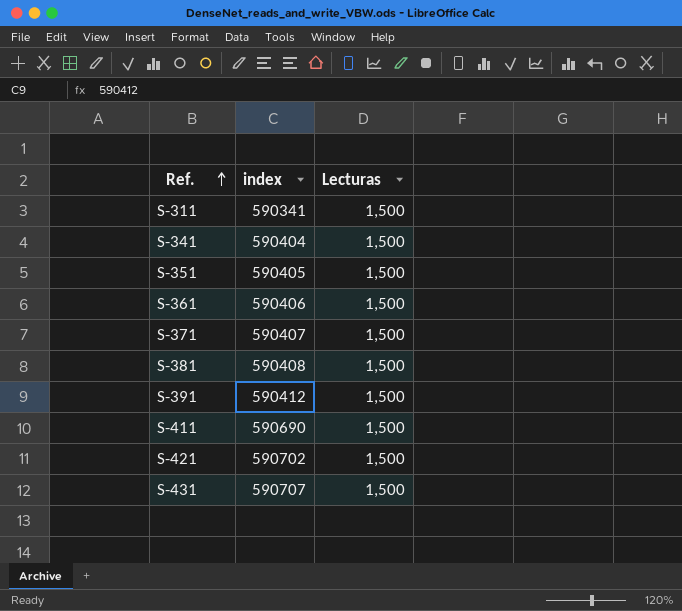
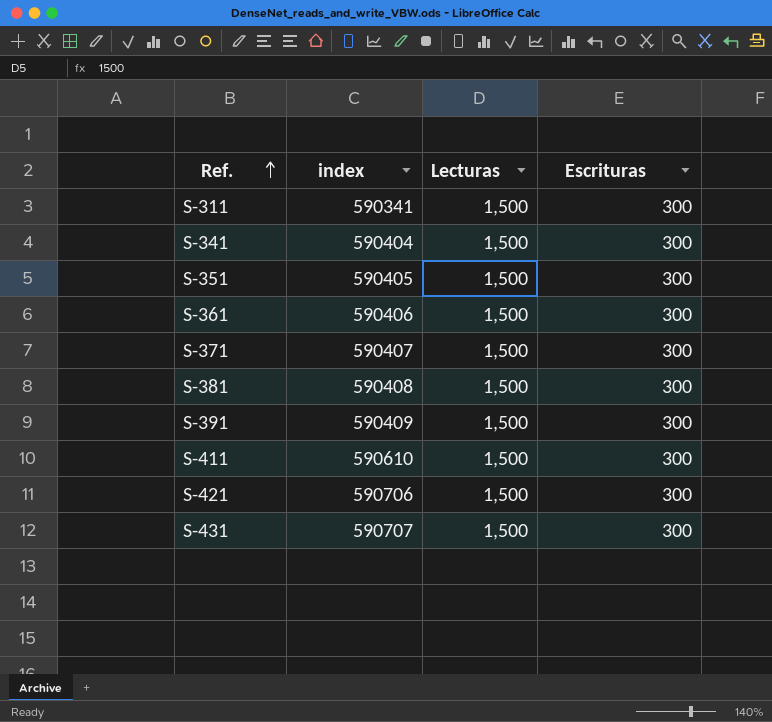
column Escrituras | position: none -> 4
S-391 | index: 590412 -> 590409
S-411 | index: 590690 -> 590610
S-421 | index: 590702 -> 590706

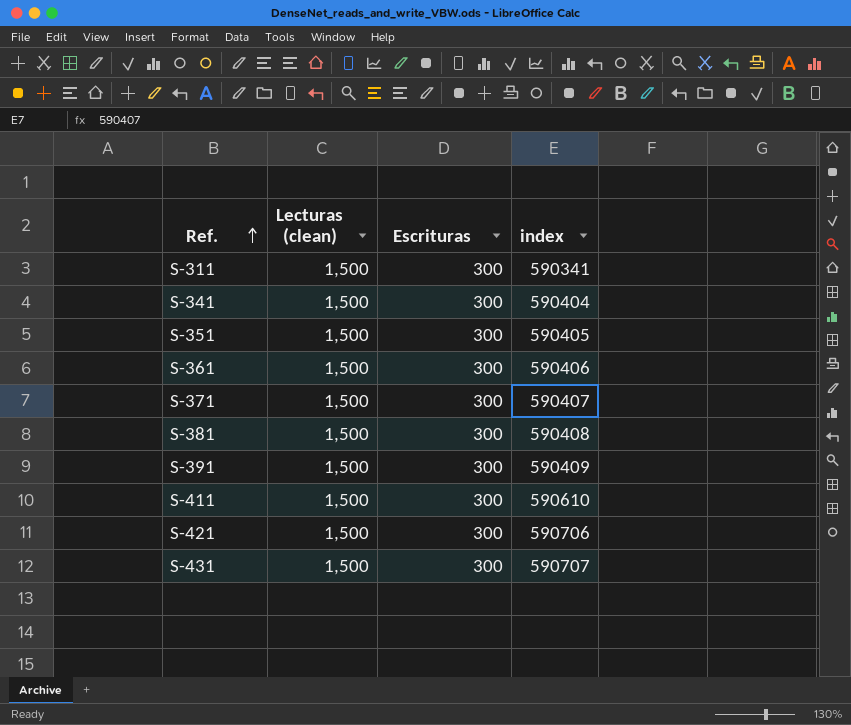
column name: Lecturas -> Lecturas (clean)
column index | position: 2 -> 4

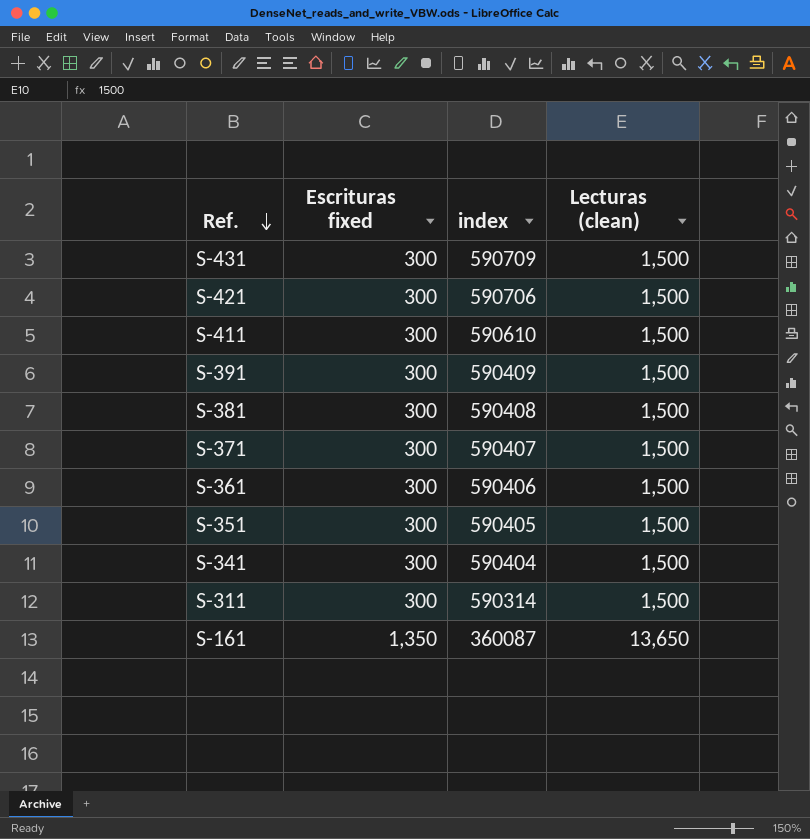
row order: Ref. ascending -> Ref. descending
column name: Escrituras -> Escrituras fixed
column Lecturas (clean) | position: 2 -> 4
S-431 | index: 590707 -> 590709
S-311 | index: 590341 -> 590314
row S-161: none -> 1,350 | 360087 | 13,650

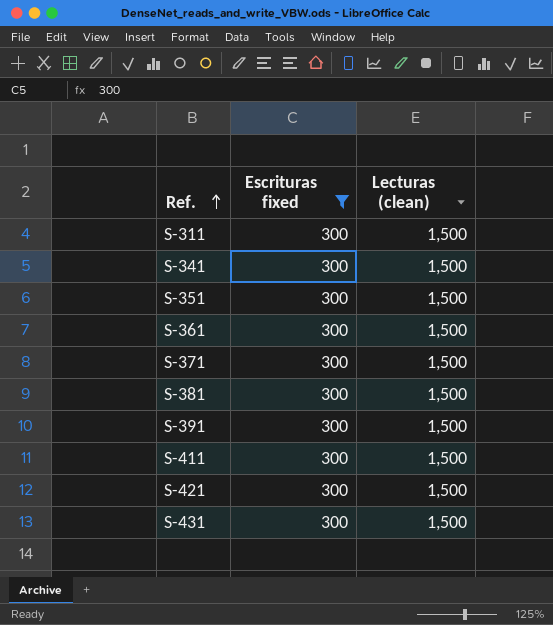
filter: none -> Escrituras fixed = 300
row order: Ref. descending -> Ref. ascending
column index | position: 3 -> none

